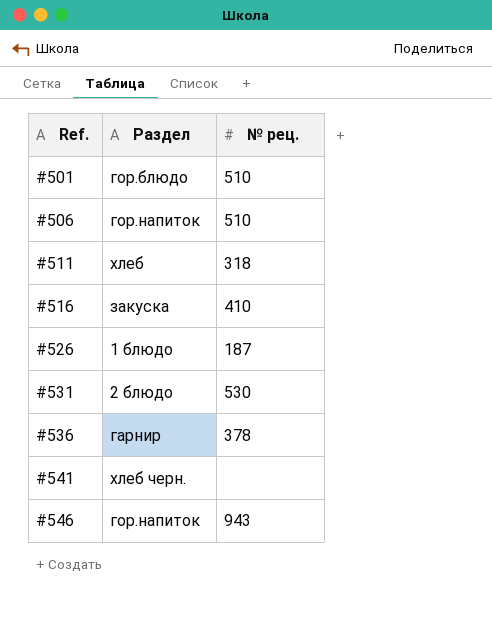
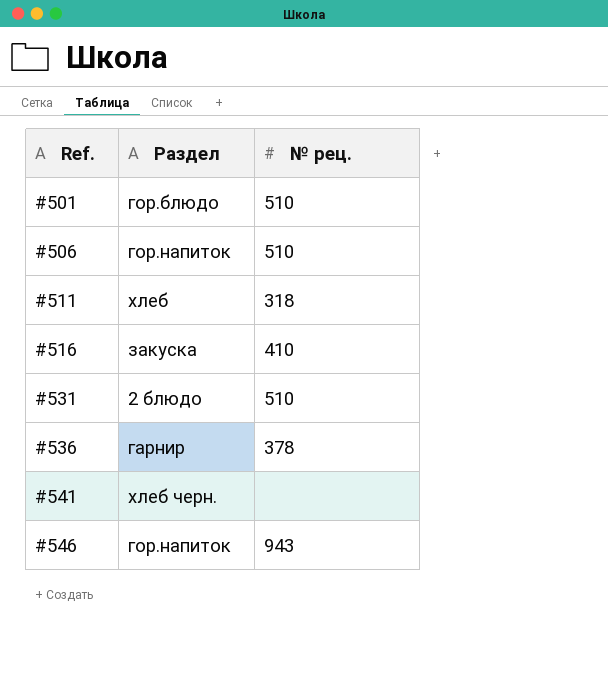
row #526: 1 блюдо | 187 -> none
#531 | № рец.: 530 -> 510

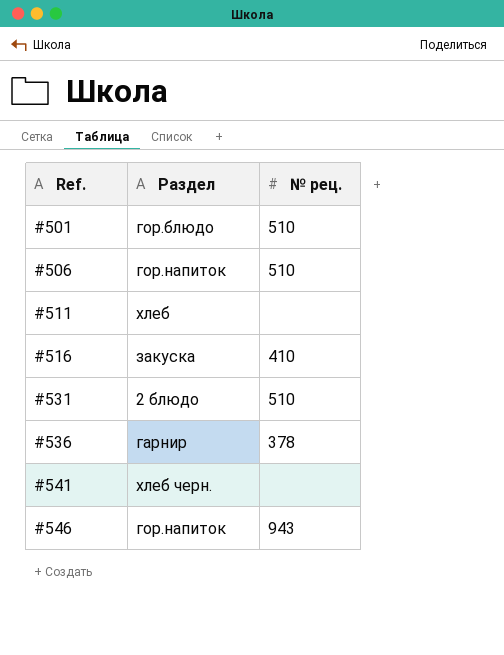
#511 | № рец.: 318 -> none

